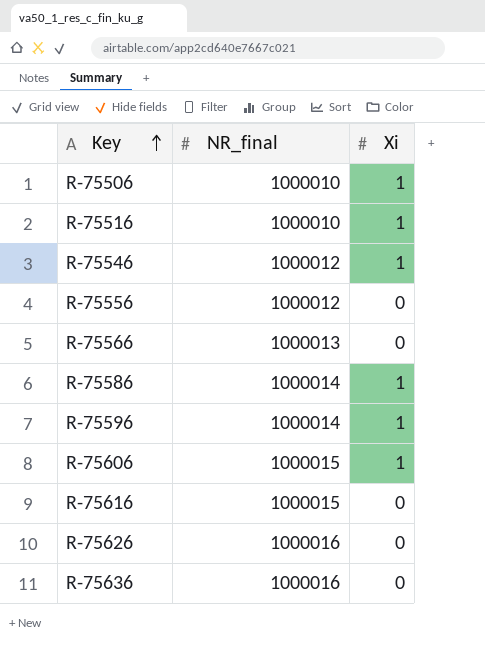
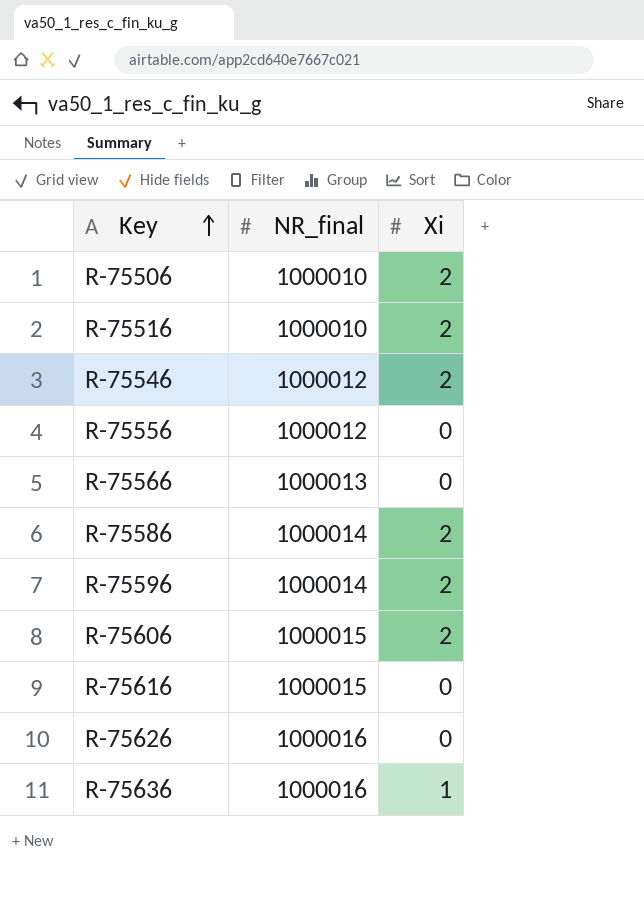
R-75506 | Xi: 1 -> 2
R-75516 | Xi: 1 -> 2
R-75546 | Xi: 1 -> 2
R-75586 | Xi: 1 -> 2
R-75596 | Xi: 1 -> 2
R-75606 | Xi: 1 -> 2
R-75636 | Xi: 0 -> 1

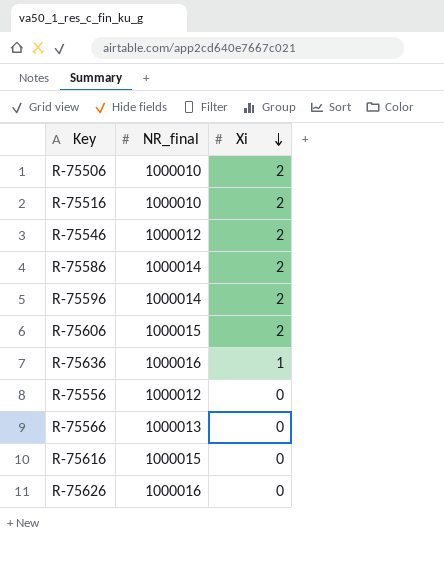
row order: Key ascending -> Xi descending

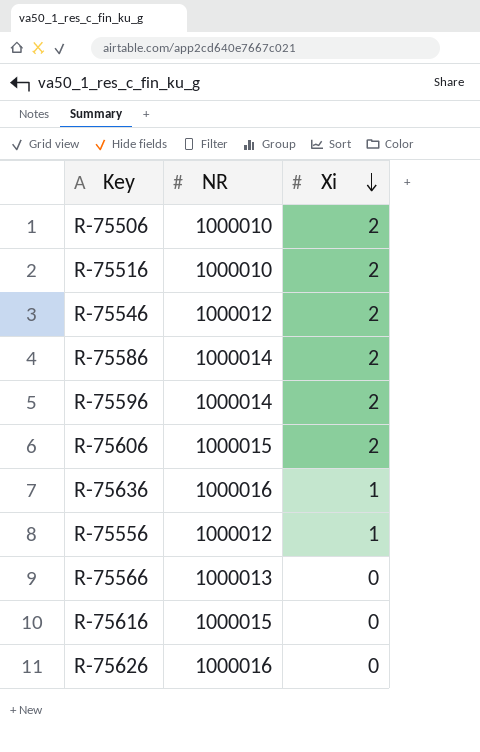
column name: NR_final -> NR
R-75556 | Xi: 0 -> 1

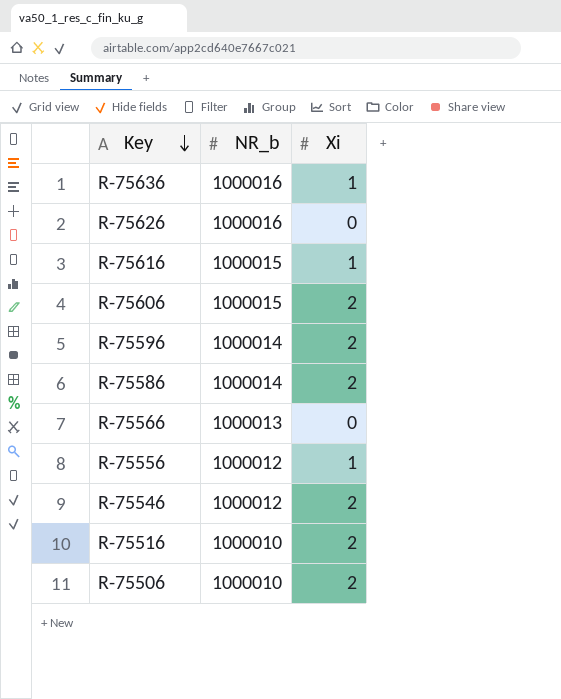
row order: Xi descending -> Key descending
column name: NR -> NR_b
R-75616 | Xi: 0 -> 1

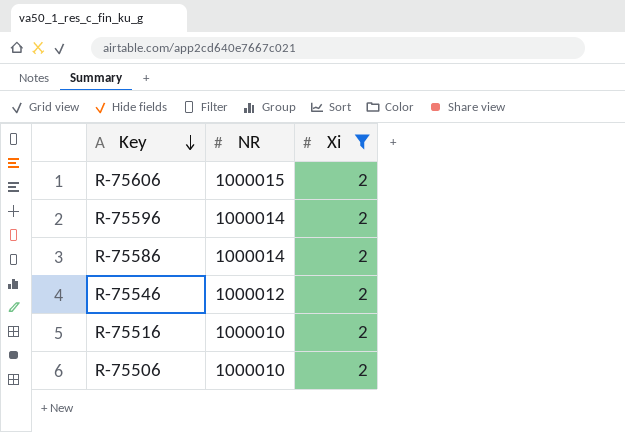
filter: none -> Xi = 2
column name: NR_b -> NR

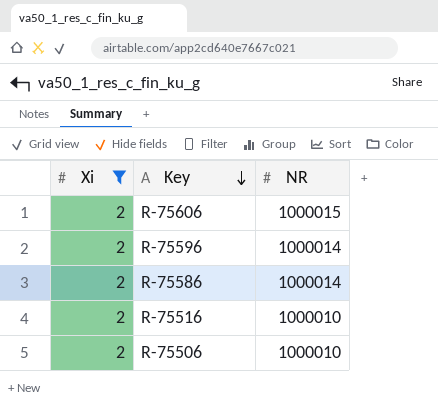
column Xi | position: 3 -> 1
row R-75546: 1000012 | 2 -> none

